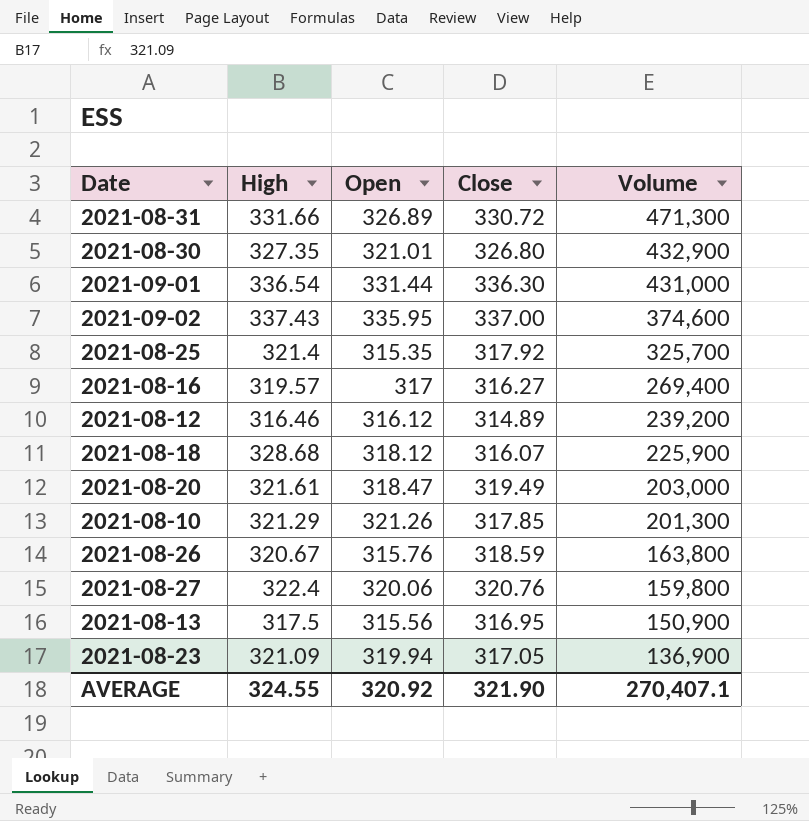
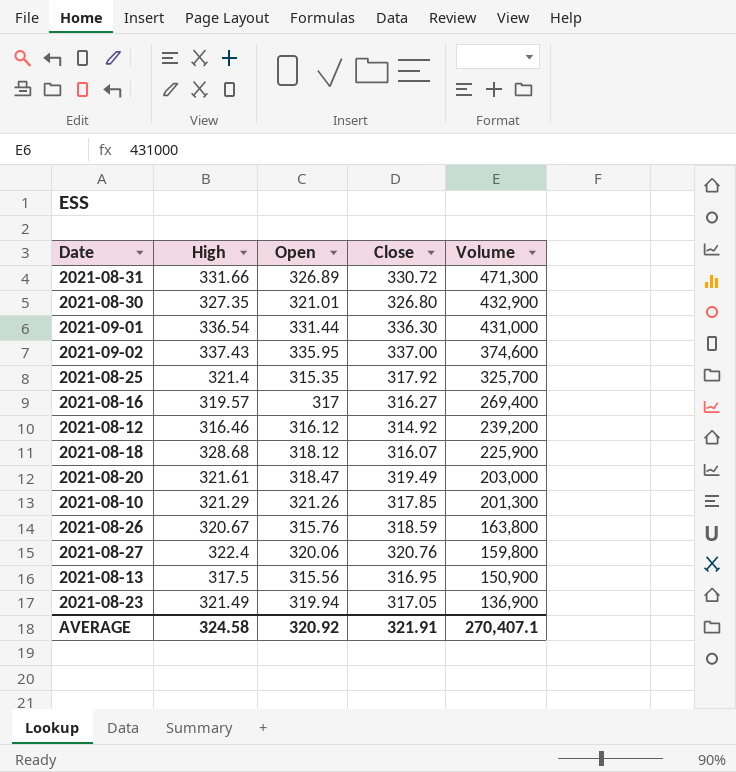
2021-08-12 | Close: 314.89 -> 314.92
2021-08-23 | High: 321.09 -> 321.49
AVERAGE | High: 324.55 -> 324.58
AVERAGE | Close: 321.90 -> 321.91

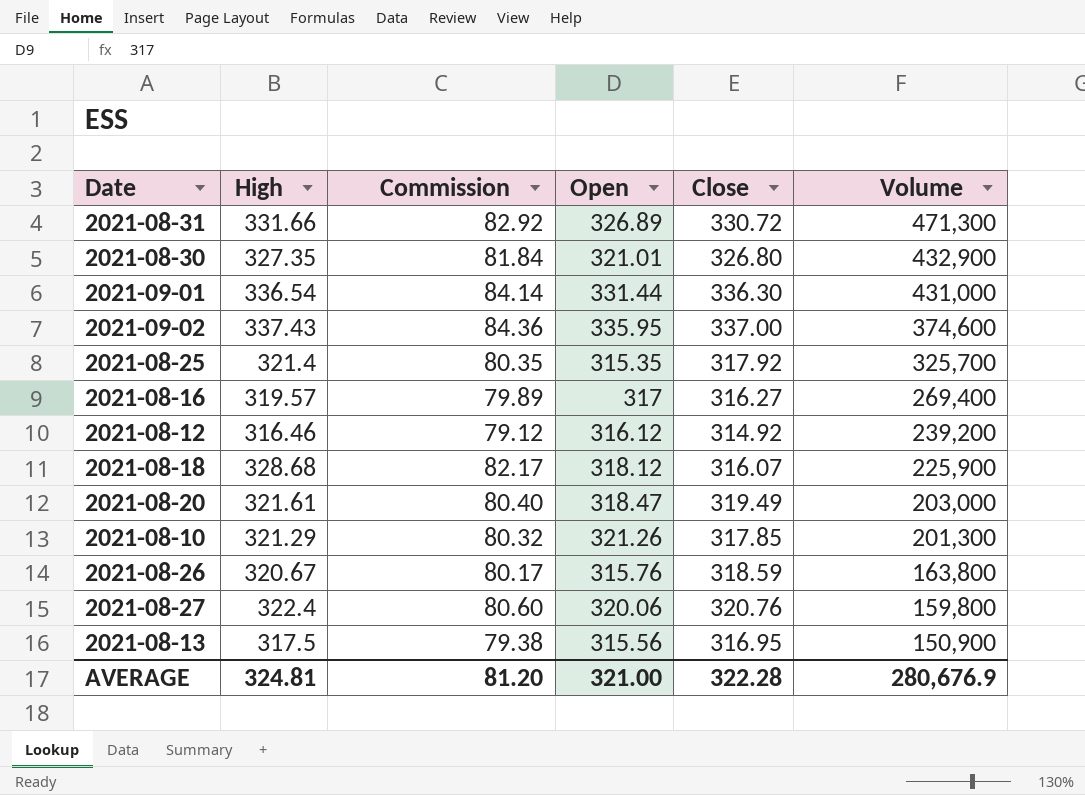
column Commission | formula: none -> [High] * 0.25
row 2021-08-23: 321.49 | 319.94 | 317.05 | 136,900 -> none
AVERAGE | High: 324.58 -> 324.81
AVERAGE | Open: 320.92 -> 321.00
AVERAGE | Close: 321.91 -> 322.28
AVERAGE | Volume: 270,407.1 -> 280,676.9

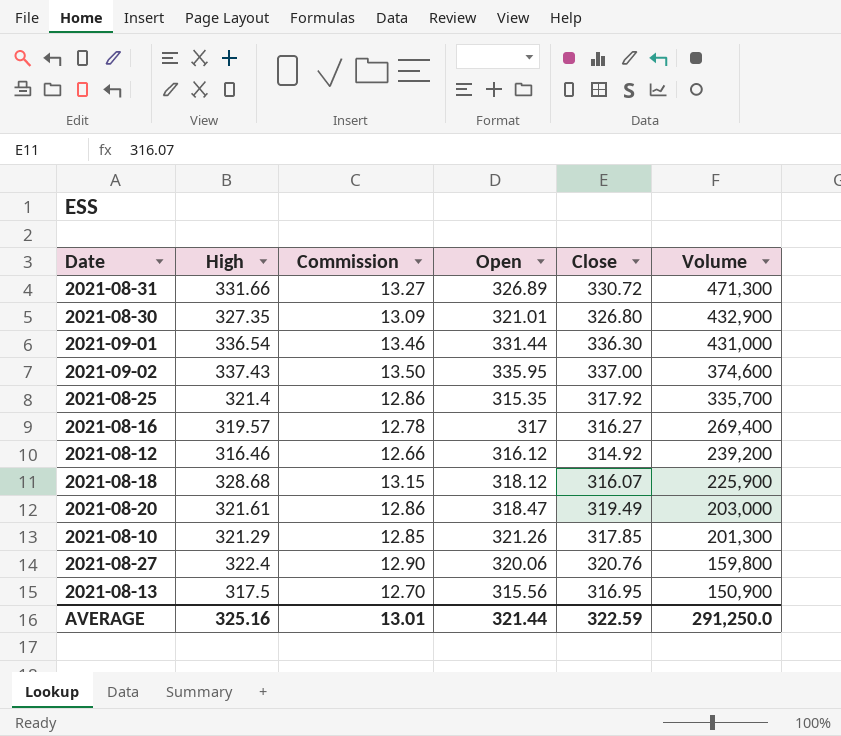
column Commission | formula: [High] * 0.25 -> [High] * 0.04
row 2021-08-26: 320.67 | 80.17 | 315.76 | 318.59 | 163,800 -> none
2021-08-25 | Volume: 325,700 -> 335,700
AVERAGE | High: 324.81 -> 325.16
AVERAGE | Commission: 81.20 -> 13.01
AVERAGE | Open: 321.00 -> 321.44
AVERAGE | Close: 322.28 -> 322.59
AVERAGE | Volume: 280,676.9 -> 291,250.0

